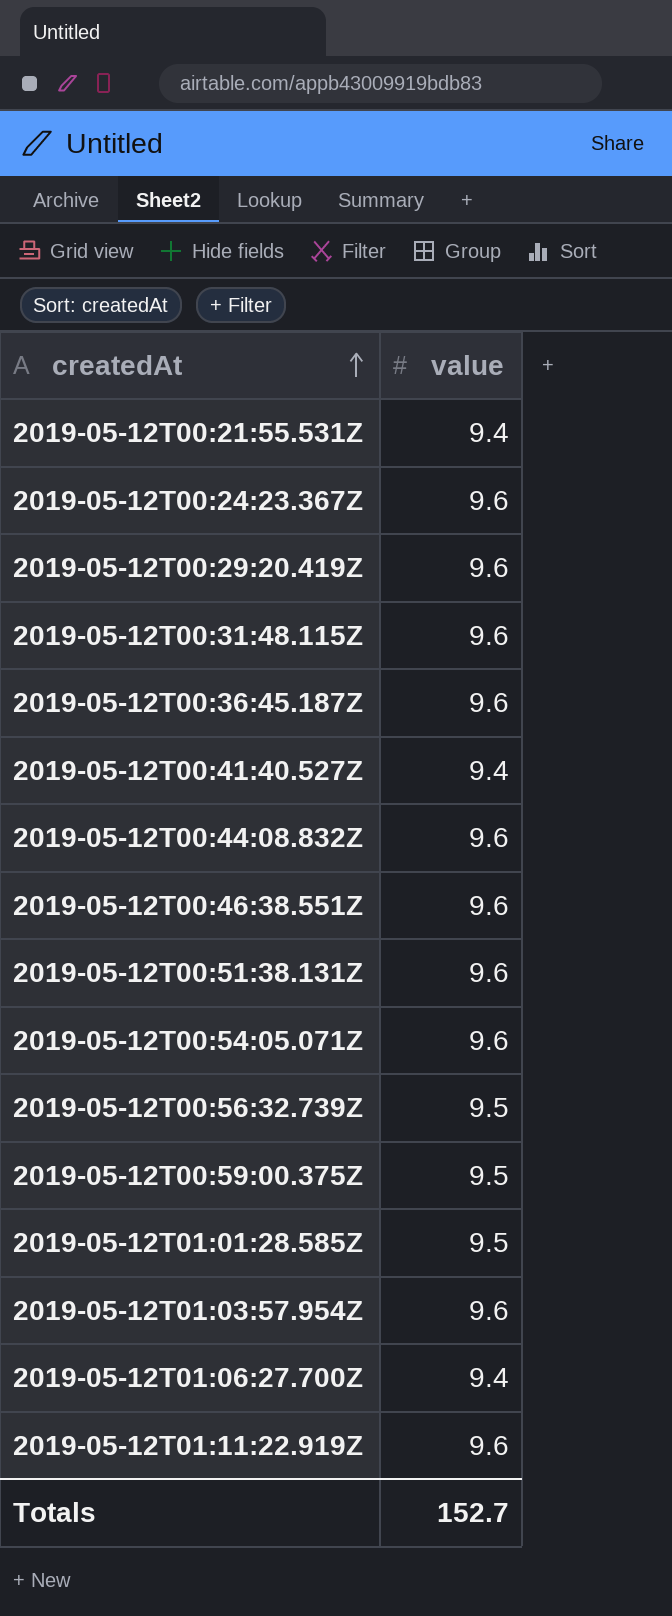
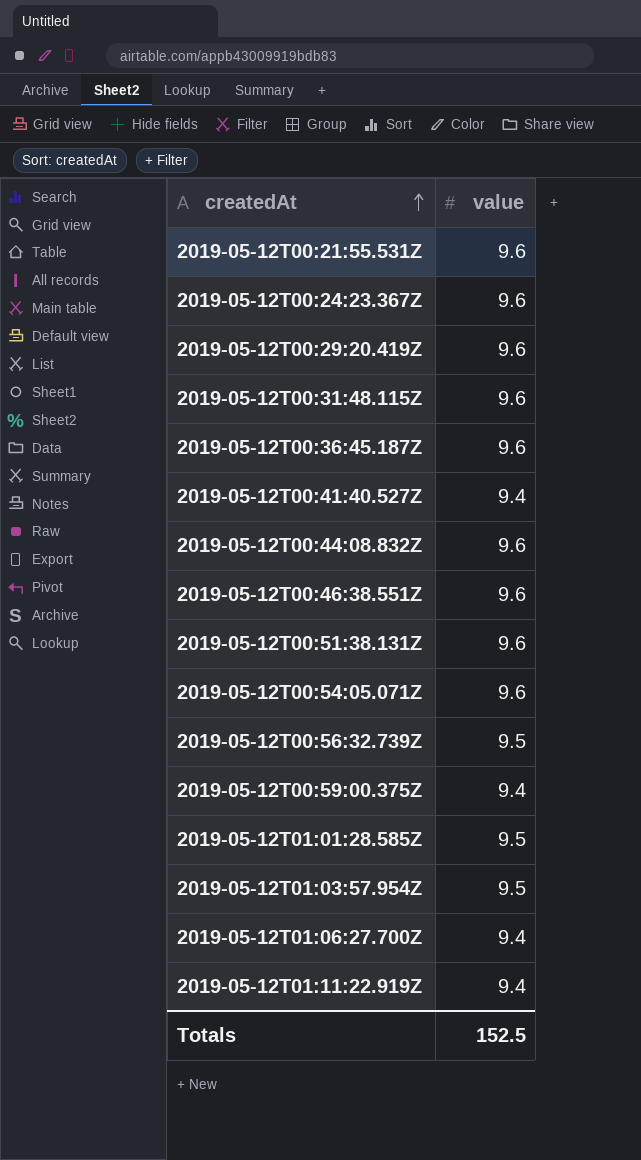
2019-05-12T00:21:55.531Z | value: 9.4 -> 9.6
2019-05-12T00:59:00.375Z | value: 9.5 -> 9.4
2019-05-12T01:03:57.954Z | value: 9.6 -> 9.5
2019-05-12T01:11:22.919Z | value: 9.6 -> 9.4
Totals | value: 152.7 -> 152.5

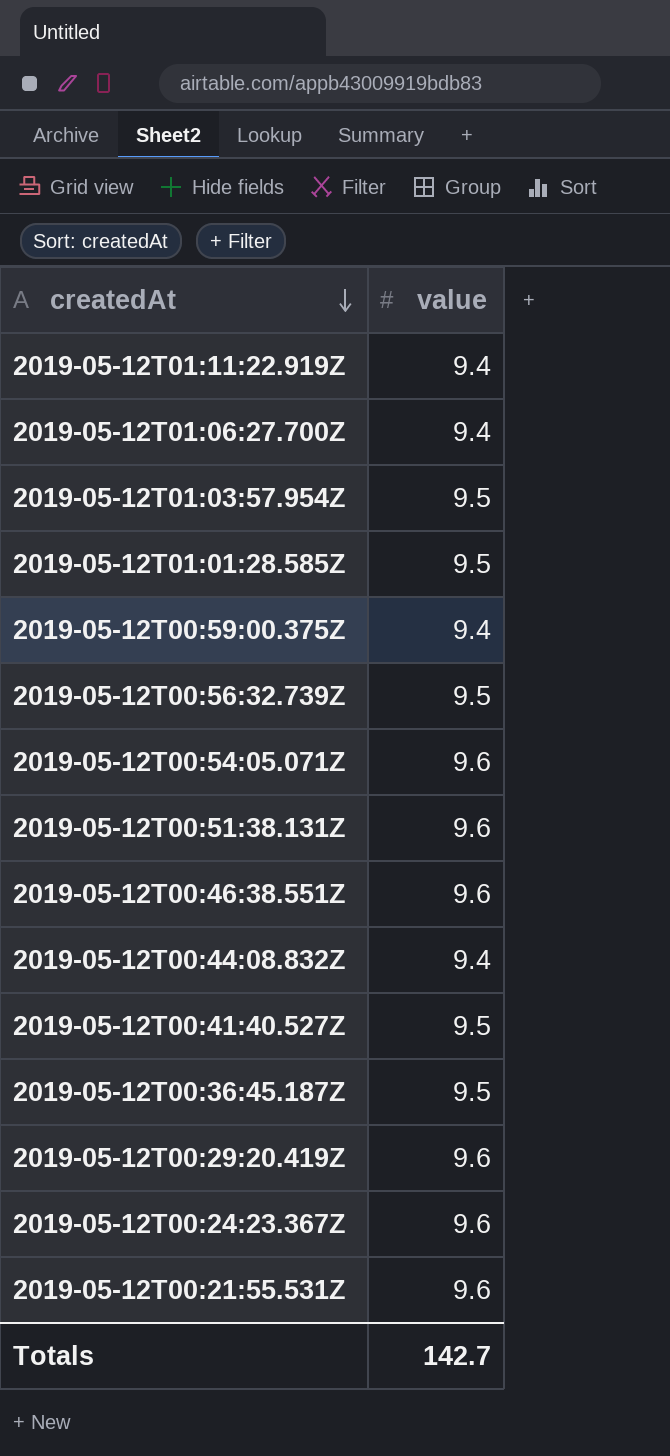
row order: createdAt ascending -> createdAt descending
row 2019-05-12T00:31:48.115Z: 9.6 -> none
2019-05-12T00:44:08.832Z | value: 9.6 -> 9.4
2019-05-12T00:41:40.527Z | value: 9.4 -> 9.5
2019-05-12T00:36:45.187Z | value: 9.6 -> 9.5
Totals | value: 152.5 -> 142.7

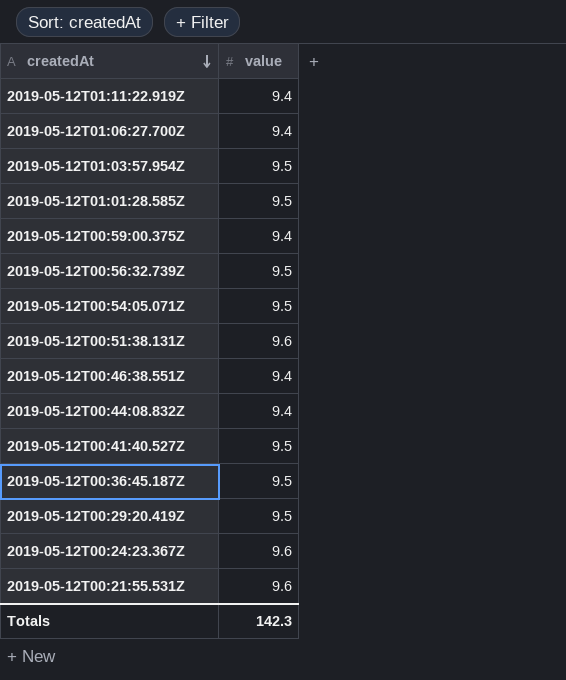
2019-05-12T00:54:05.071Z | value: 9.6 -> 9.5
2019-05-12T00:46:38.551Z | value: 9.6 -> 9.4
2019-05-12T00:29:20.419Z | value: 9.6 -> 9.5
Totals | value: 142.7 -> 142.3

